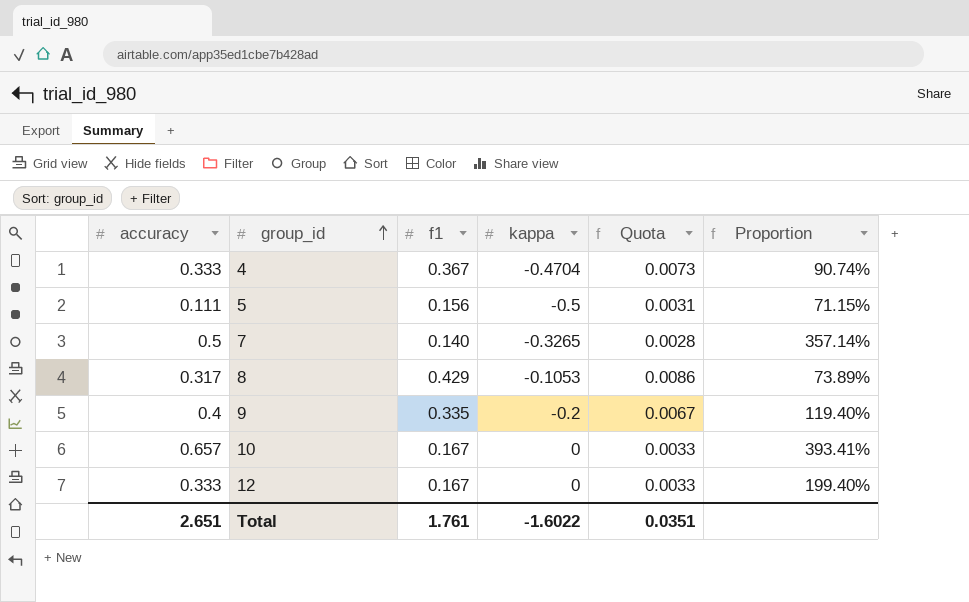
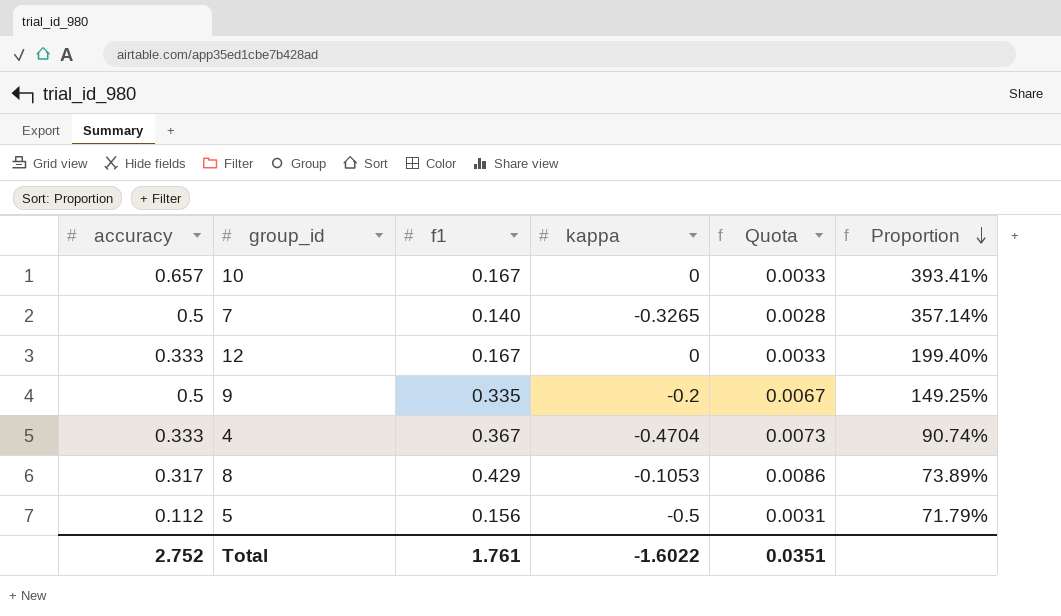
row order: group_id ascending -> Proportion descending
9 | accuracy: 0.4 -> 0.5
9 | Proportion: 119.40% -> 149.25%
5 | accuracy: 0.111 -> 0.112
5 | Proportion: 71.15% -> 71.79%
Total | accuracy: 2.651 -> 2.752

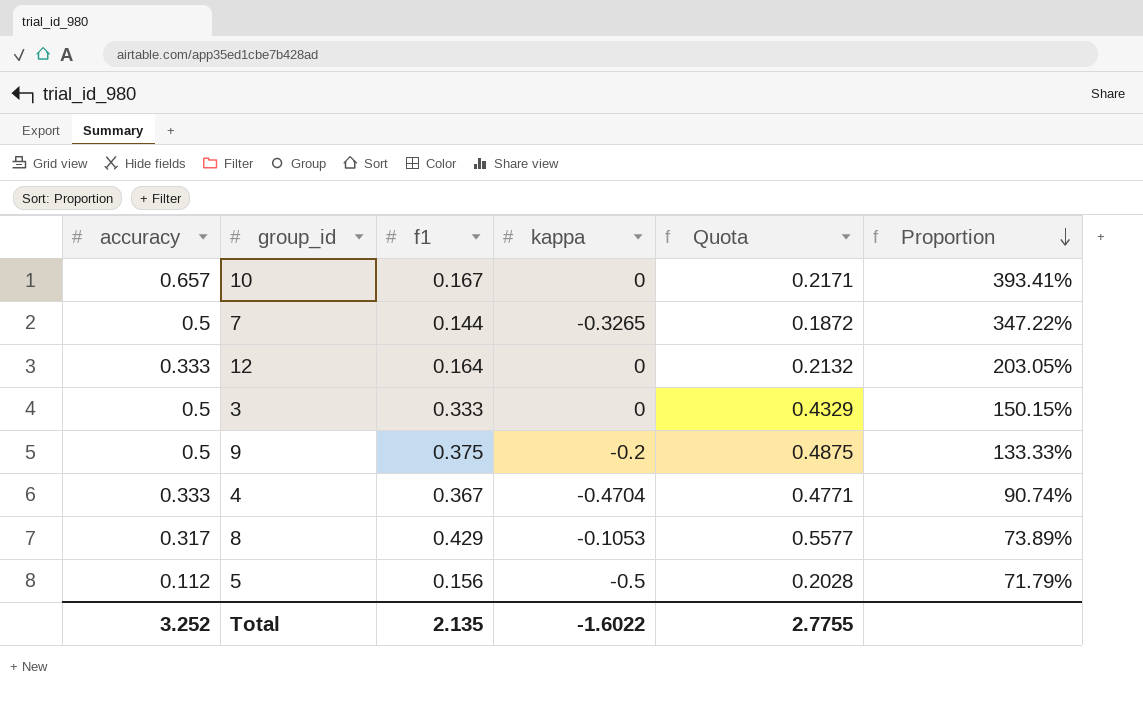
column Quota | formula: [f1] * 0.02 -> [f1] * 1.3
7 | f1: 0.140 -> 0.144
7 | Proportion: 357.14% -> 347.22%
12 | f1: 0.167 -> 0.164
12 | Proportion: 199.40% -> 203.05%
row 3: none -> 0.5 | 0.333 | 0 | 0.4329 | 150.15%
9 | f1: 0.335 -> 0.375
9 | Proportion: 149.25% -> 133.33%
Total | accuracy: 2.752 -> 3.252
Total | f1: 1.761 -> 2.135
Total | Quota: 0.0351 -> 2.7755

